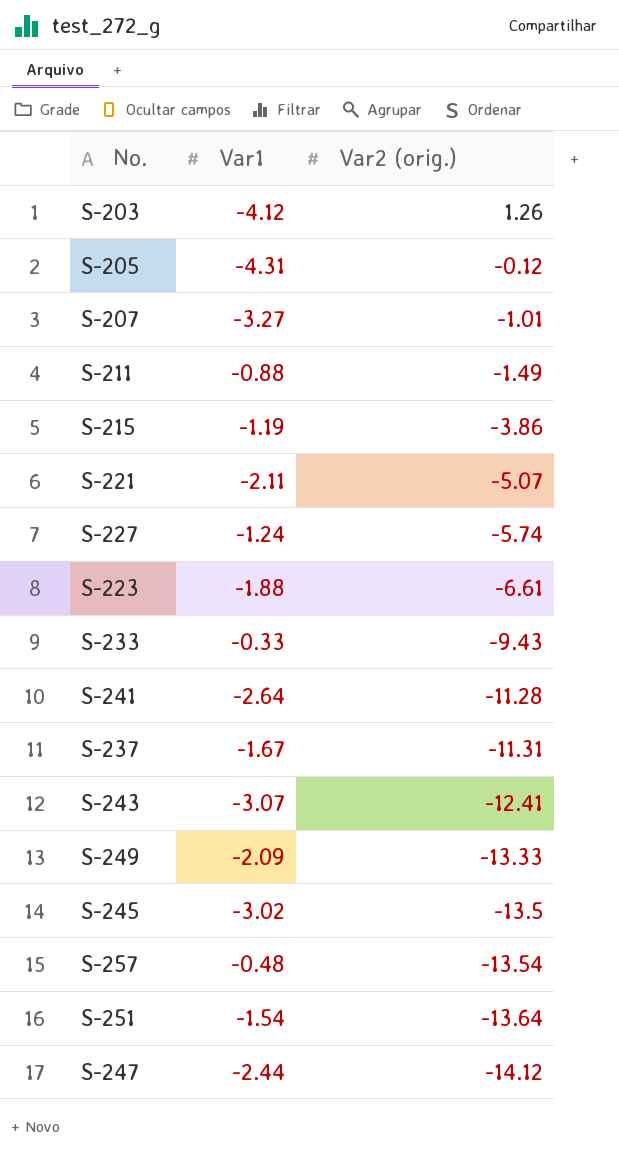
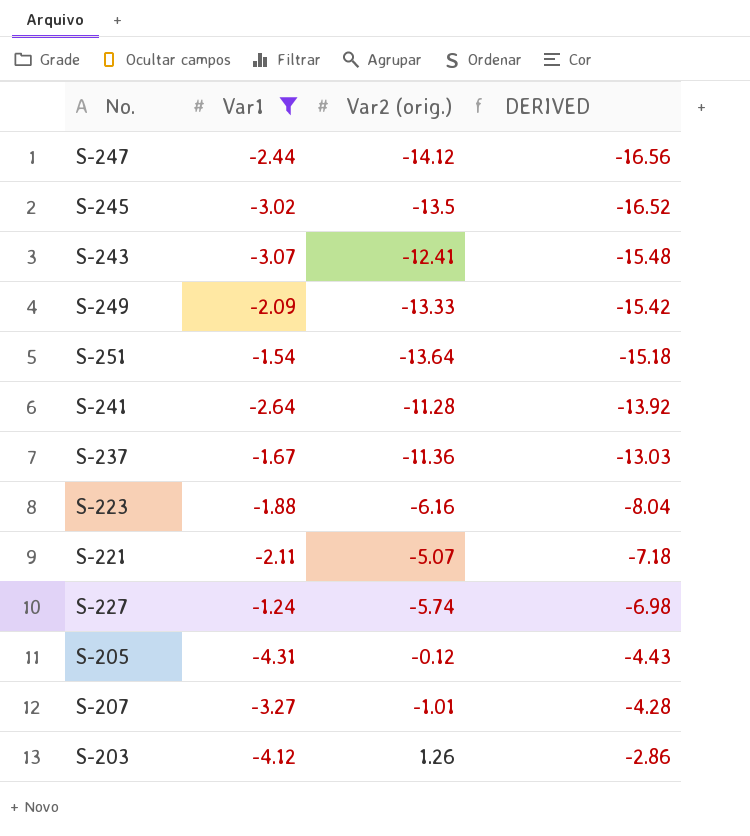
filter: none -> Var1 <= -1.24
row order: Var2 (orig.) descending -> DERIVED ascending
column DERIVED | formula: none -> [Var1] + [Var2 (orig.)]
S-237 | Var2 (orig.): -11.31 -> -11.36
S-223 | Var2 (orig.): -6.61 -> -6.16

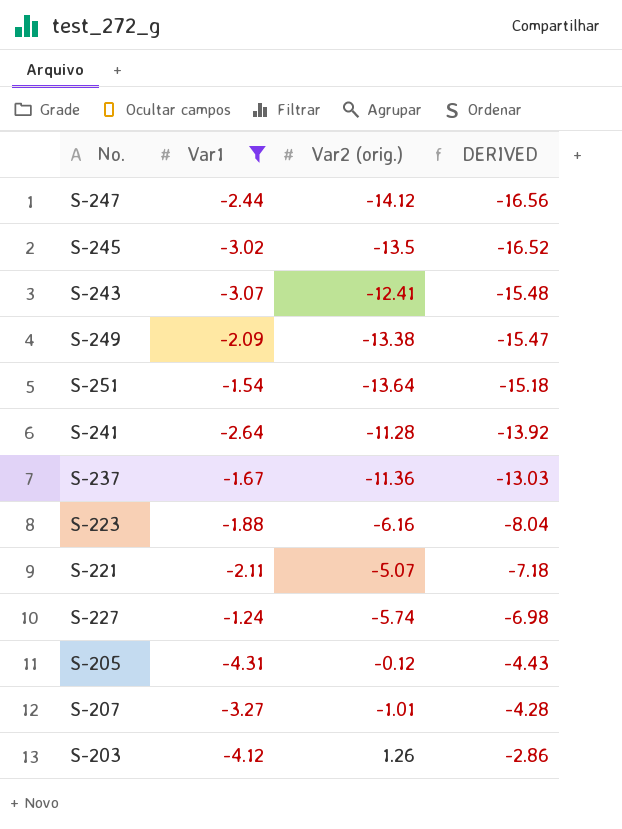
S-249 | Var2 (orig.): -13.33 -> -13.38
S-249 | DERIVED: -15.42 -> -15.47

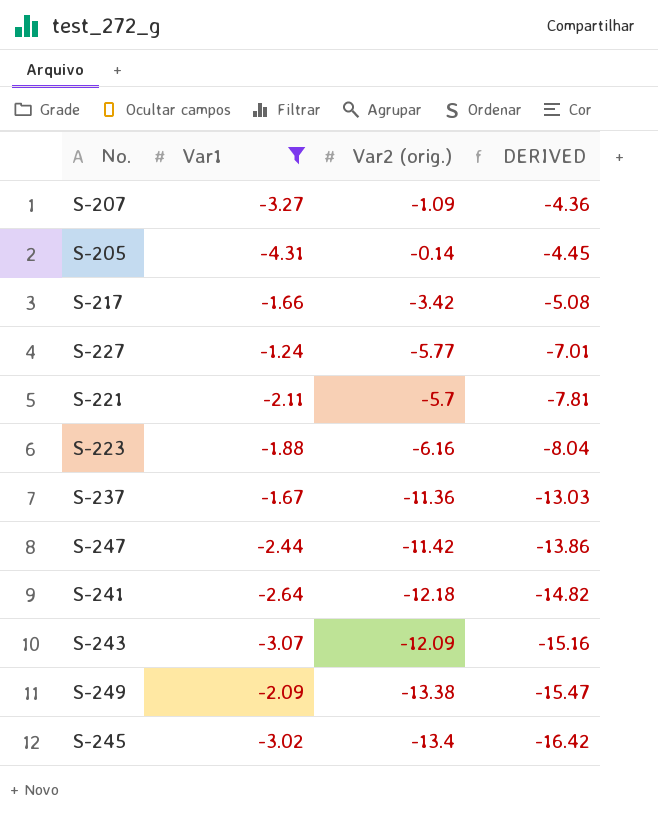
row order: DERIVED ascending -> DERIVED descending
row S-251: -1.54 | -13.64 | -15.18 -> none
row S-203: -4.12 | 1.26 | -2.86 -> none
S-207 | Var2 (orig.): -1.01 -> -1.09
S-207 | DERIVED: -4.28 -> -4.36
S-205 | Var2 (orig.): -0.12 -> -0.14
S-205 | DERIVED: -4.43 -> -4.45
row S-217: none -> -1.66 | -3.42 | -5.08
S-227 | Var2 (orig.): -5.74 -> -5.77
S-227 | DERIVED: -6.98 -> -7.01
S-221 | Var2 (orig.): -5.07 -> -5.7
S-221 | DERIVED: -7.18 -> -7.81
S-247 | Var2 (orig.): -14.12 -> -11.42
S-247 | DERIVED: -16.56 -> -13.86
S-241 | Var2 (orig.): -11.28 -> -12.18
S-241 | DERIVED: -13.92 -> -14.82
S-243 | Var2 (orig.): -12.41 -> -12.09
S-243 | DERIVED: -15.48 -> -15.16
S-245 | Var2 (orig.): -13.5 -> -13.4
S-245 | DERIVED: -16.52 -> -16.42

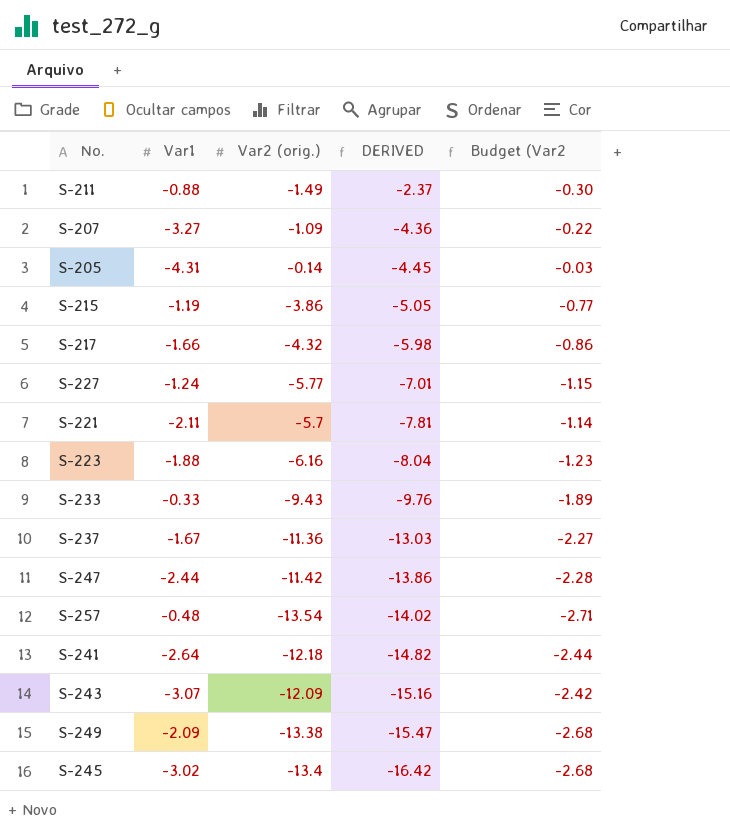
filter: Var1 <= -1.24 -> none
column Budget (Var2 | formula: none -> [Var2 (orig.)] * 0.2
S-217 | Var2 (orig.): -3.42 -> -4.32
S-217 | DERIVED: -5.08 -> -5.98

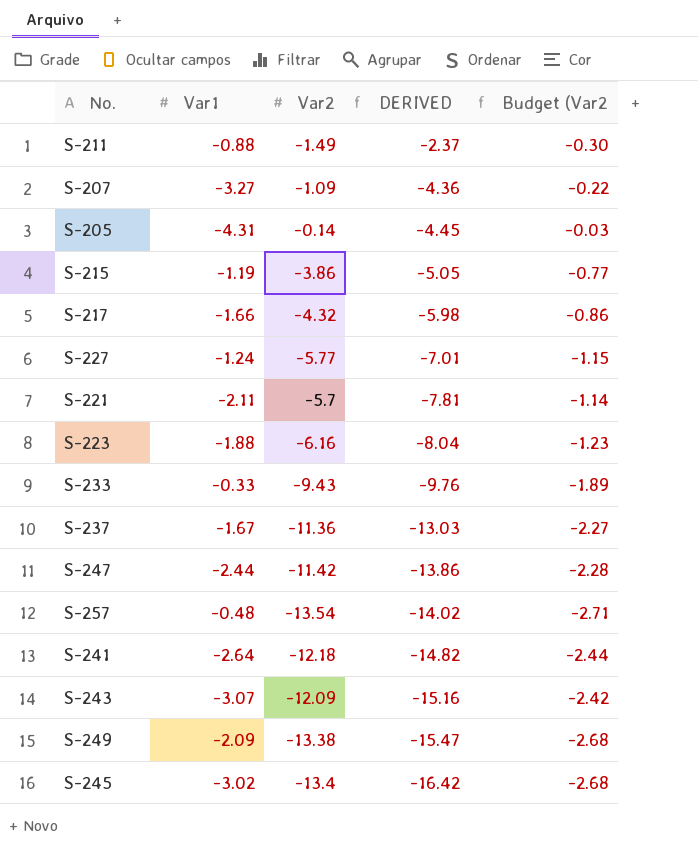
column name: Var2 (orig.) -> Var2

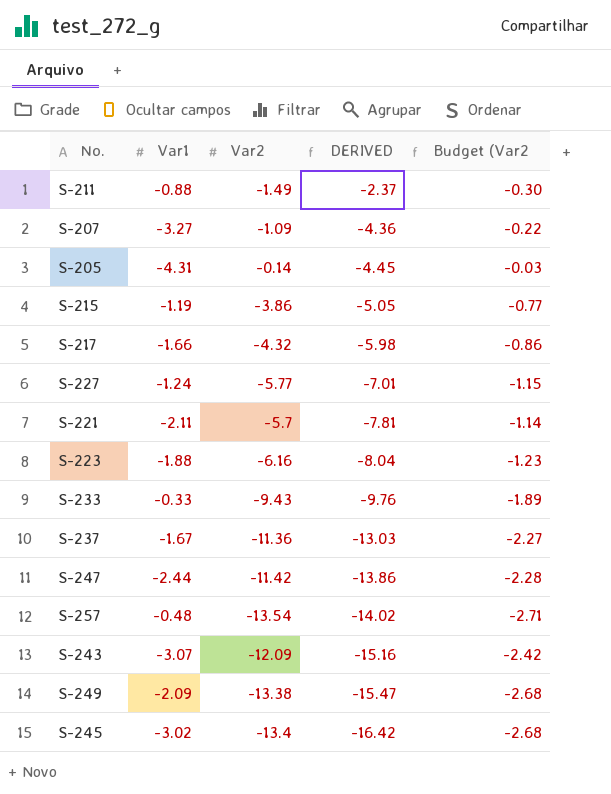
row S-241: -2.64 | -12.18 | -14.82 | -2.44 -> none

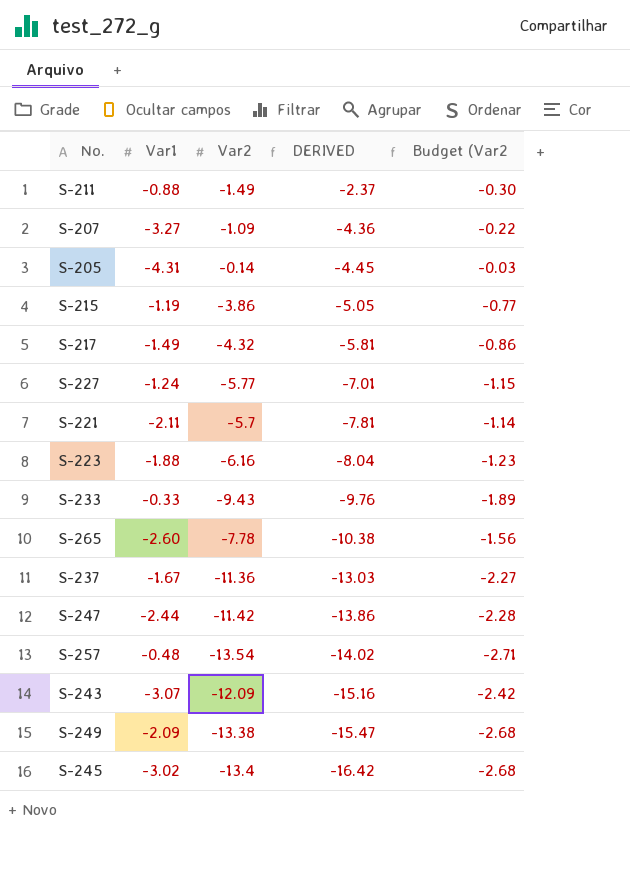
S-217 | Var1: -1.66 -> -1.49
S-217 | DERIVED: -5.98 -> -5.81
row S-265: none -> -2.60 | -7.78 | -10.38 | -1.56

